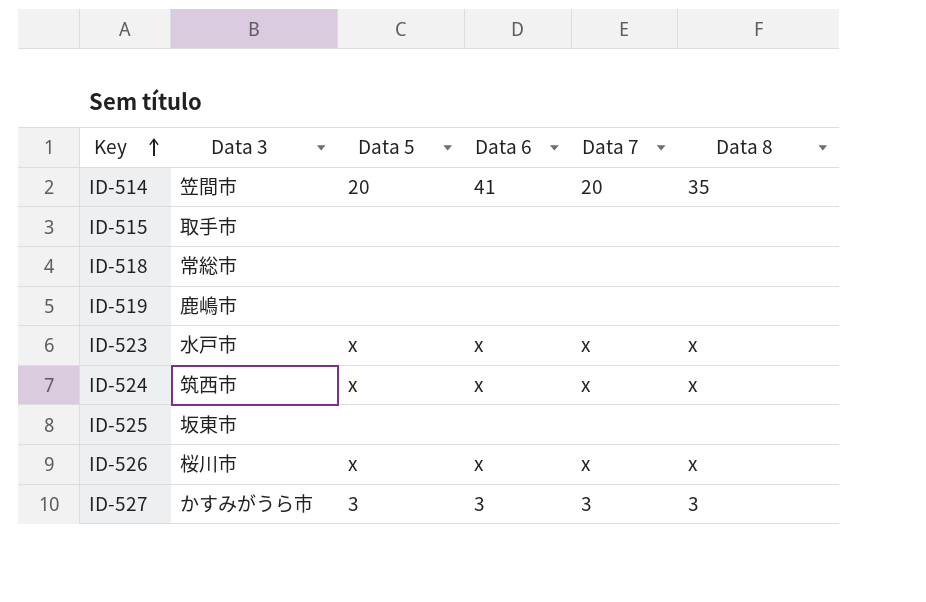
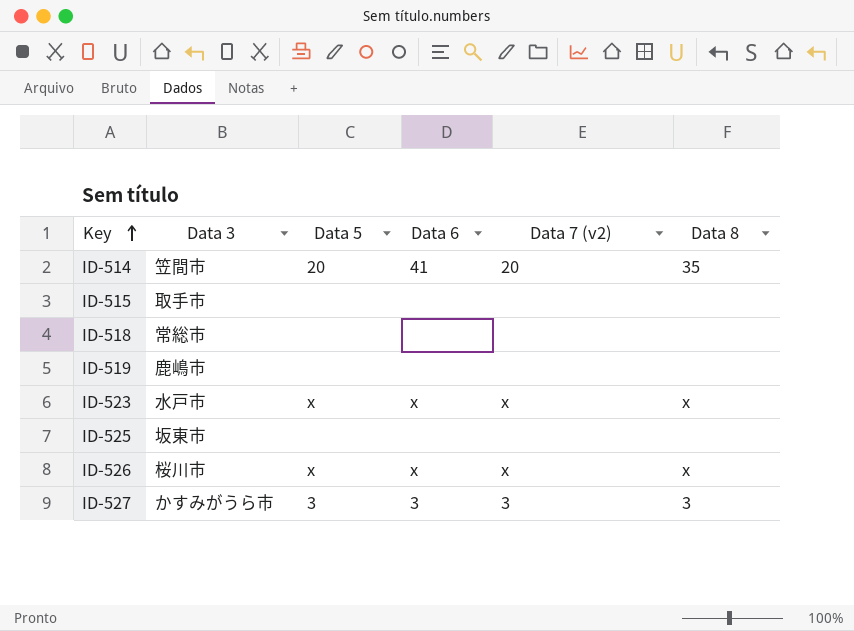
column name: Data 7 -> Data 7 (v2)
row ID-524: 筑西市 | x | x | x | x -> none

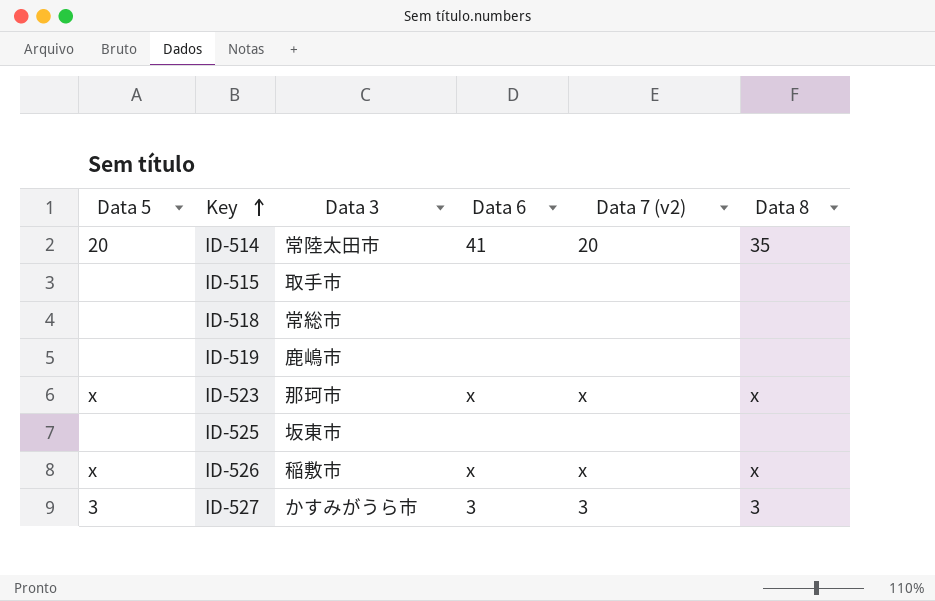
column Data 5 | position: 3 -> 1
ID-514 | Data 3: 笠間市 -> 常陸太田市
ID-523 | Data 3: 水戸市 -> 那珂市
ID-526 | Data 3: 桜川市 -> 稲敷市

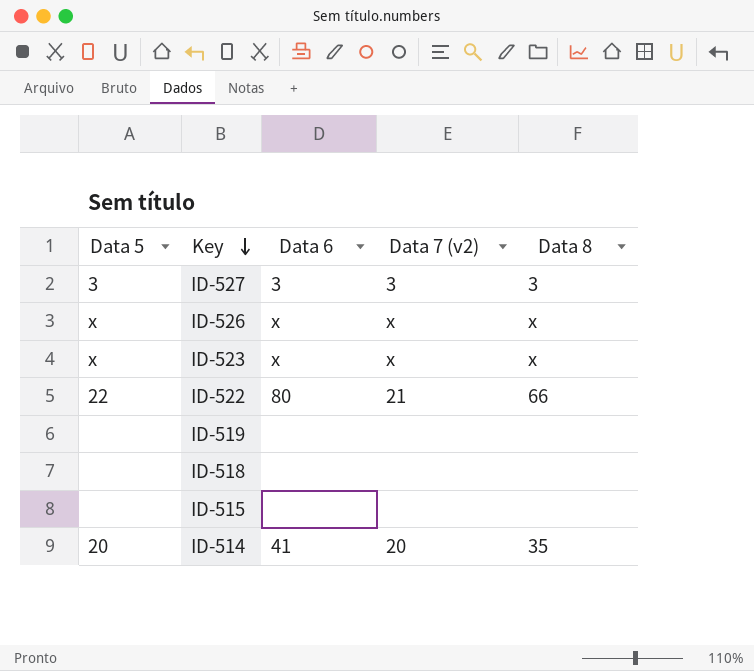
row order: Key ascending -> Key descending
column Data 3 | position: 3 -> none
row ID-525: none | 坂東市 | none | none | none -> none
row ID-522: none -> 22 | 80 | 21 | 66

